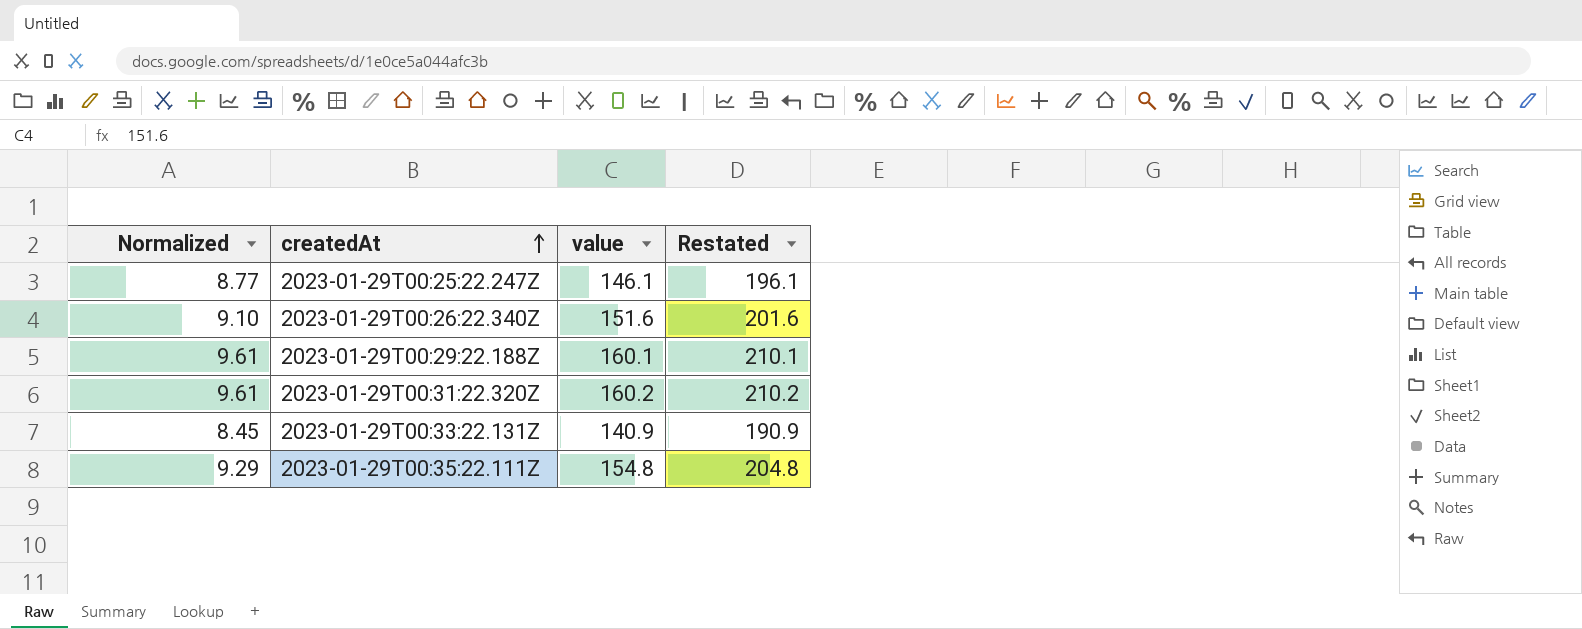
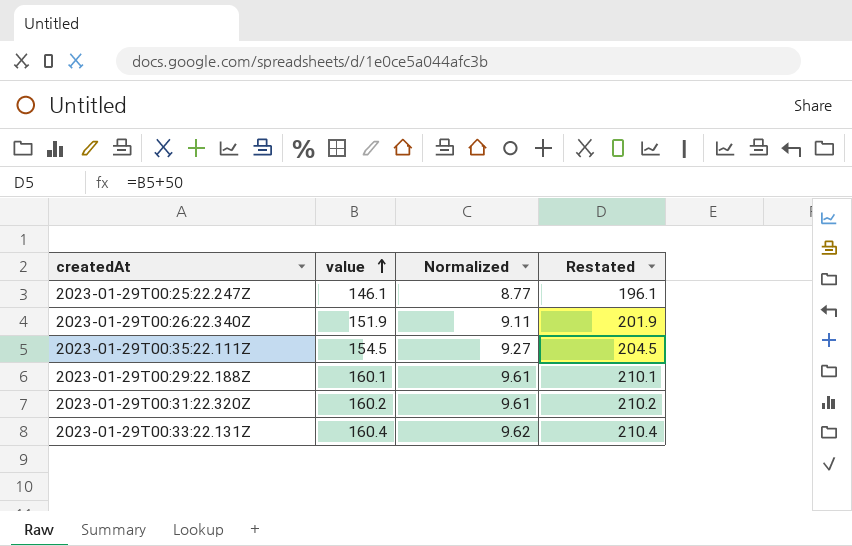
row order: createdAt ascending -> value ascending
column Normalized | position: 1 -> 3
2023-01-29T00:26:22.340Z | value: 151.6 -> 151.9
2023-01-29T00:26:22.340Z | Normalized: 9.10 -> 9.11
2023-01-29T00:26:22.340Z | Restated: 201.6 -> 201.9
2023-01-29T00:35:22.111Z | value: 154.8 -> 154.5
2023-01-29T00:35:22.111Z | Normalized: 9.29 -> 9.27
2023-01-29T00:35:22.111Z | Restated: 204.8 -> 204.5
2023-01-29T00:33:22.131Z | value: 140.9 -> 160.4
2023-01-29T00:33:22.131Z | Normalized: 8.45 -> 9.62
2023-01-29T00:33:22.131Z | Restated: 190.9 -> 210.4

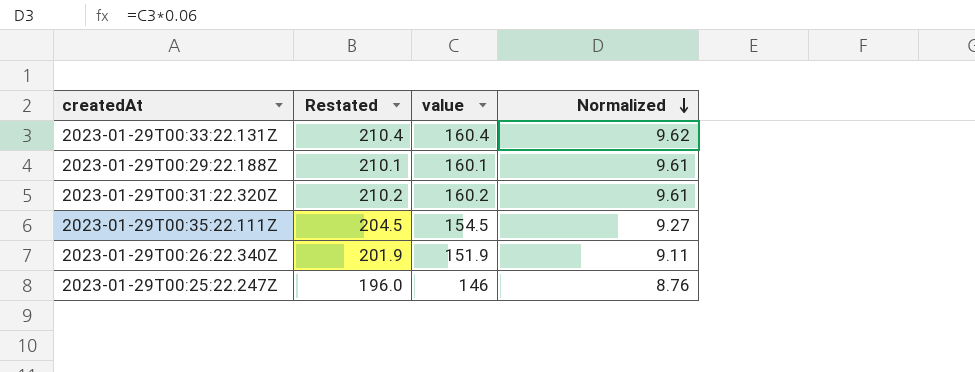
row order: value ascending -> Normalized descending
column Restated | position: 4 -> 2
2023-01-29T00:25:22.247Z | Restated: 196.1 -> 196.0
2023-01-29T00:25:22.247Z | value: 146.1 -> 146
2023-01-29T00:25:22.247Z | Normalized: 8.77 -> 8.76

